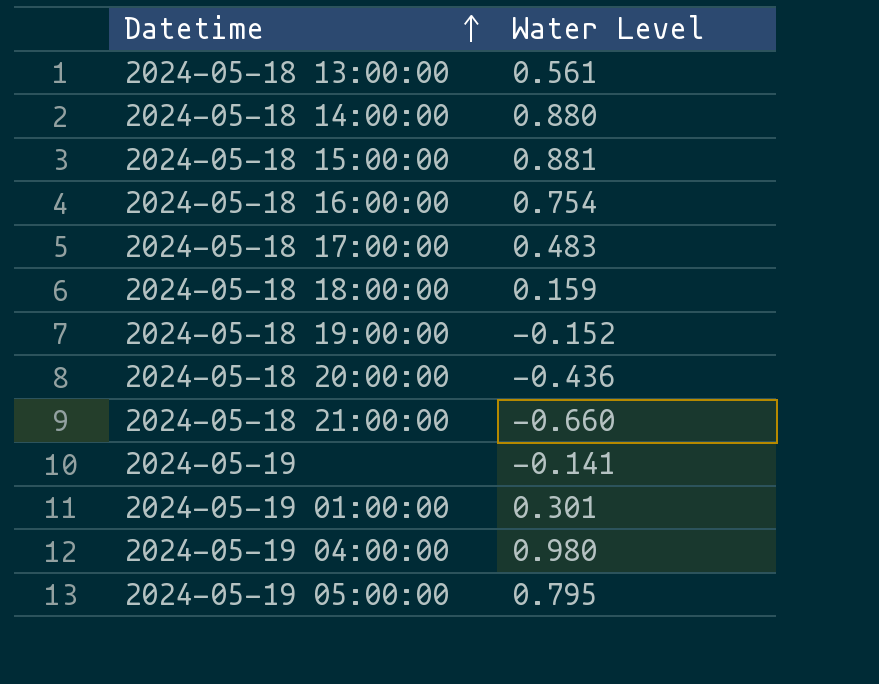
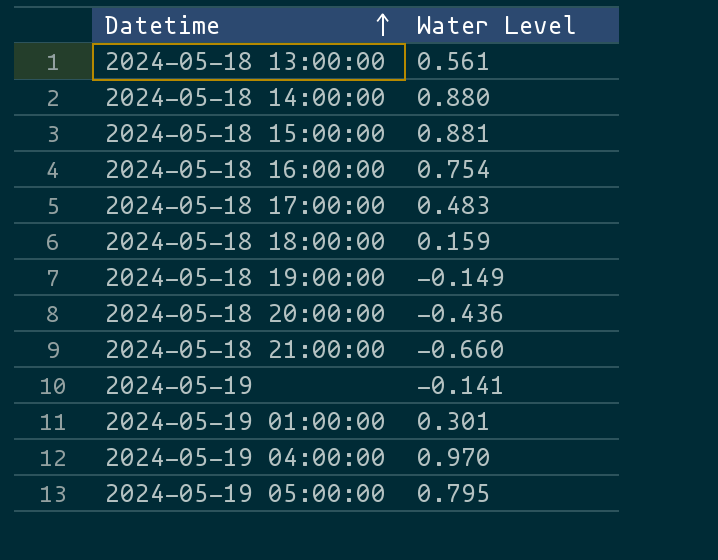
2024-05-18 19:00:00 | Water Level: -0.152 -> -0.149
2024-05-19 04:00:00 | Water Level: 0.980 -> 0.970

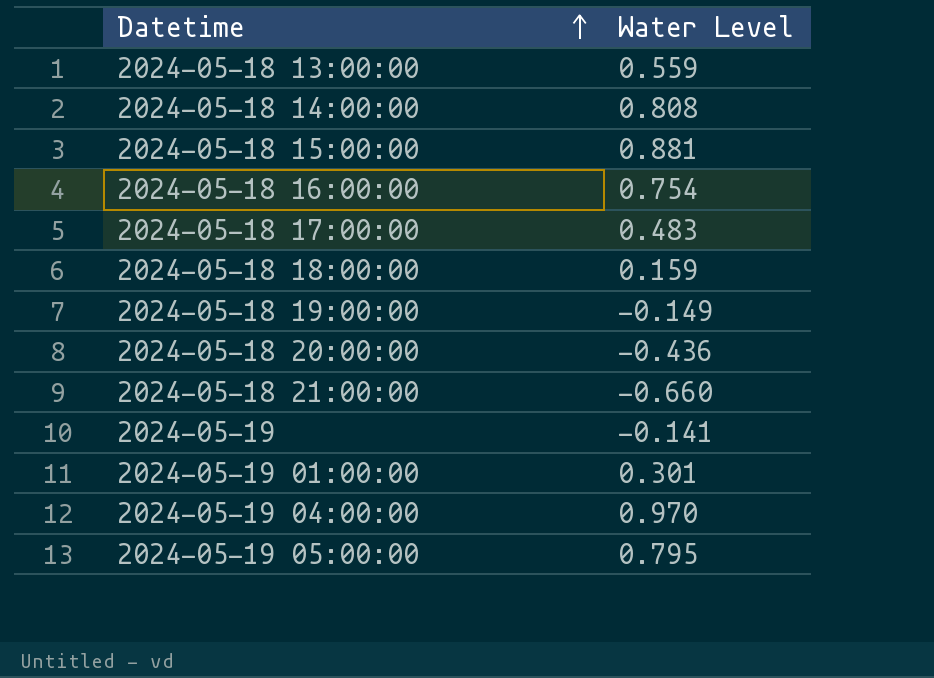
2024-05-18 13:00:00 | Water Level: 0.561 -> 0.559
2024-05-18 14:00:00 | Water Level: 0.880 -> 0.808

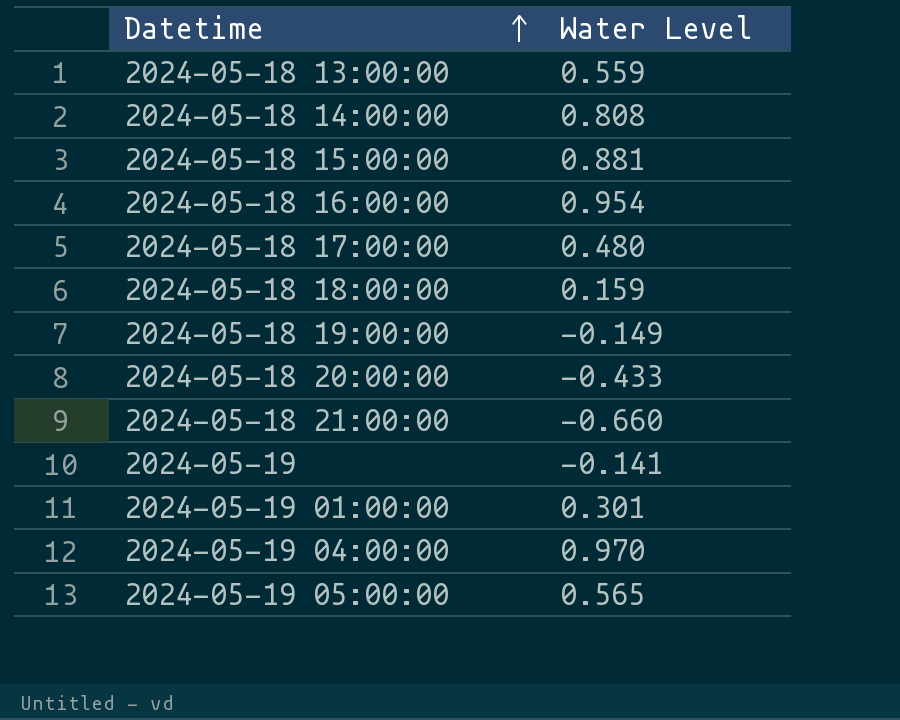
2024-05-18 16:00:00 | Water Level: 0.754 -> 0.954
2024-05-18 17:00:00 | Water Level: 0.483 -> 0.480
2024-05-18 20:00:00 | Water Level: -0.436 -> -0.433
2024-05-19 05:00:00 | Water Level: 0.795 -> 0.565

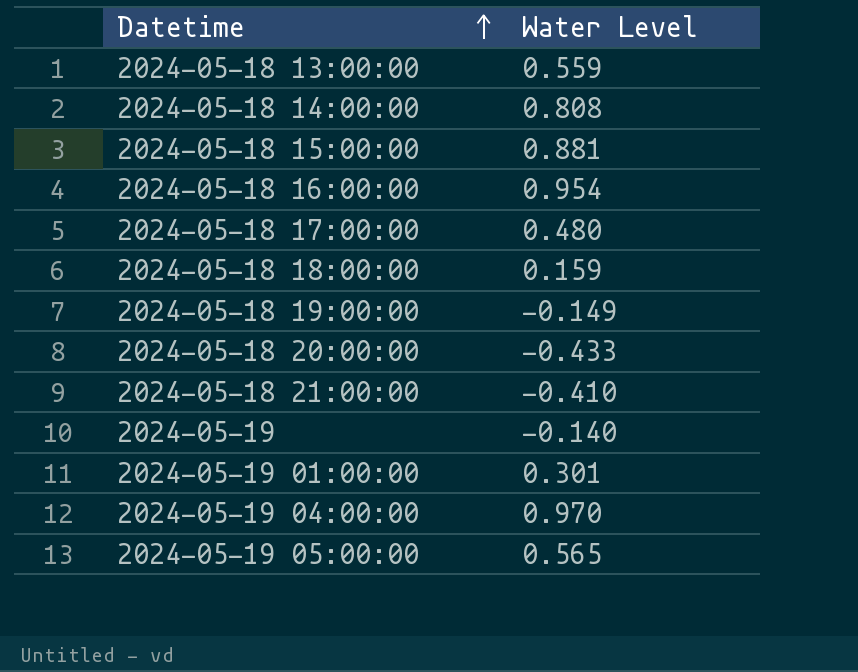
2024-05-18 21:00:00 | Water Level: -0.660 -> -0.410
2024-05-19 | Water Level: -0.141 -> -0.140

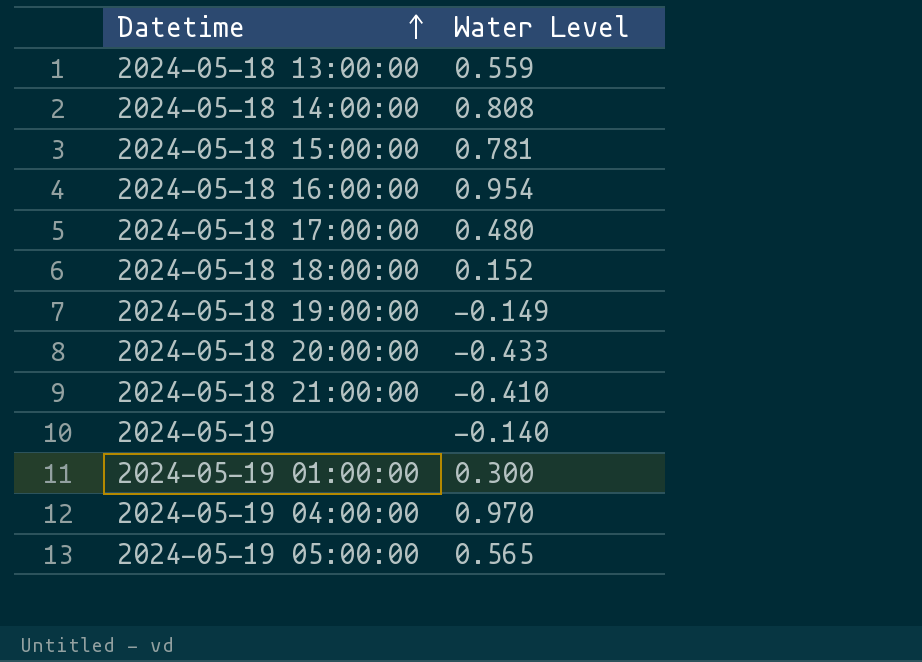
2024-05-18 15:00:00 | Water Level: 0.881 -> 0.781
2024-05-18 18:00:00 | Water Level: 0.159 -> 0.152
2024-05-19 01:00:00 | Water Level: 0.301 -> 0.300

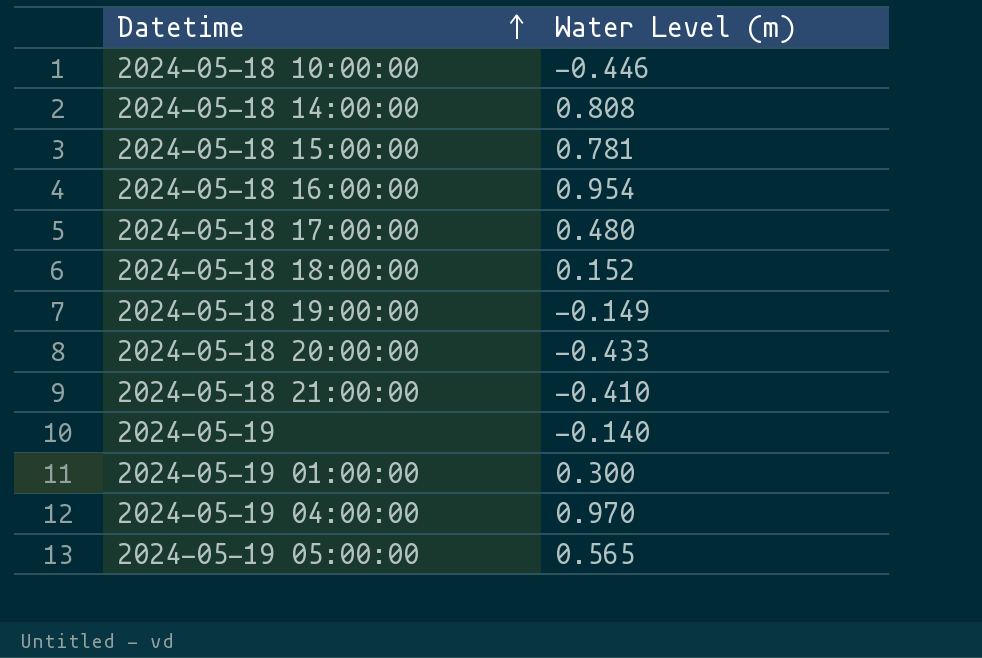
column name: Water Level -> Water Level (m)
row 2024-05-18 13:00:00: 0.559 -> none
row 2024-05-18 10:00:00: none -> -0.446

